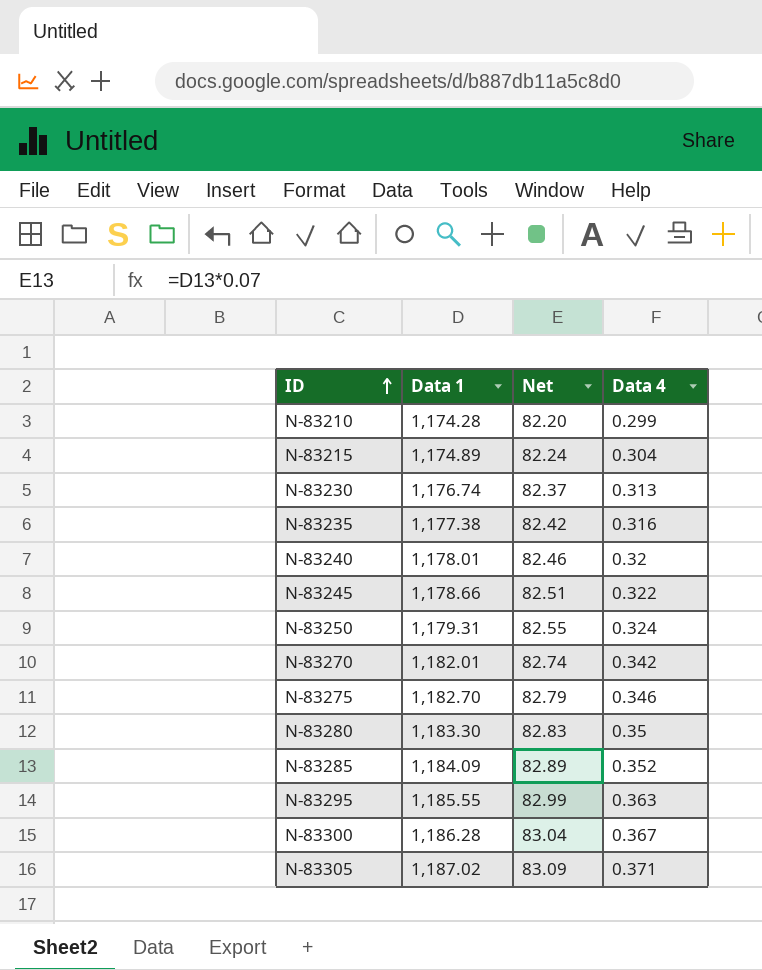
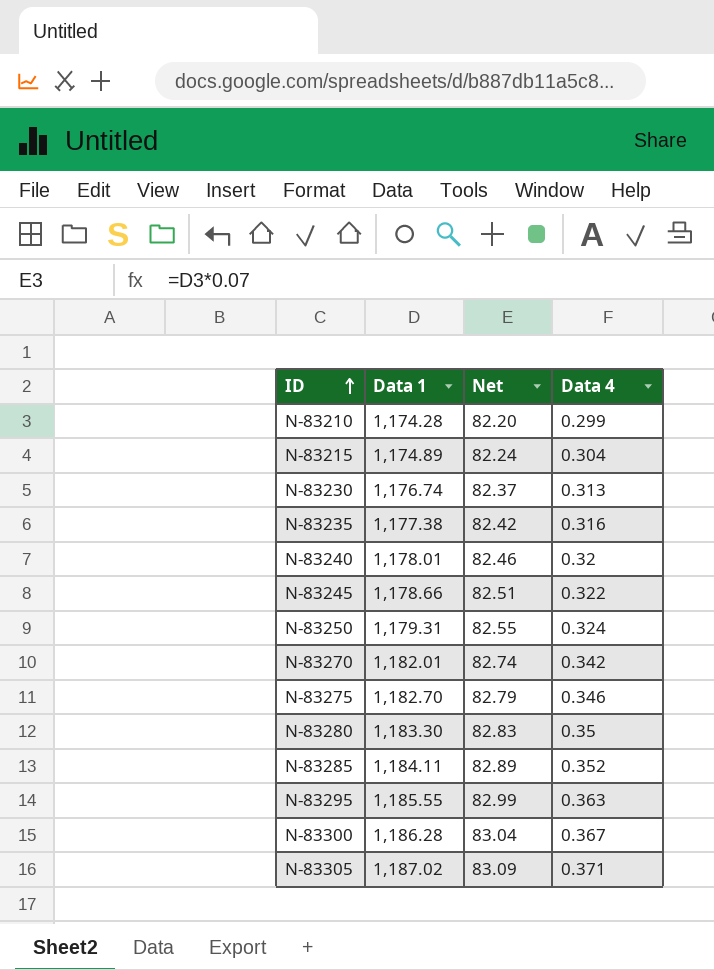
N-83285 | Data 1: 1,184.09 -> 1,184.11

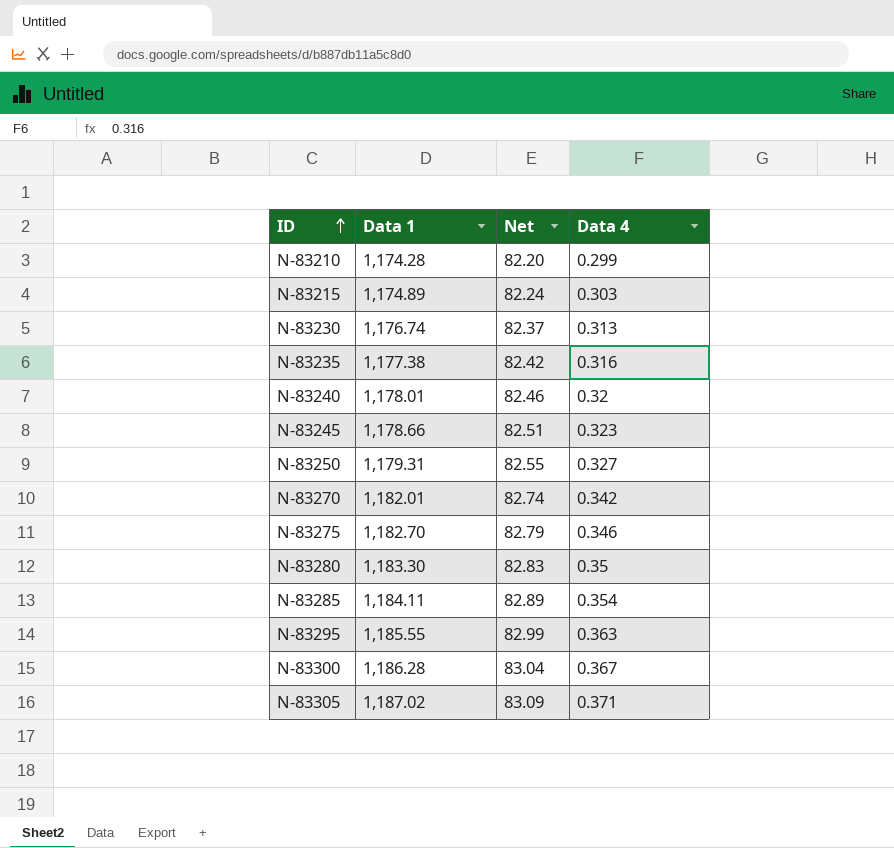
N-83215 | Data 4: 0.304 -> 0.303
N-83245 | Data 4: 0.322 -> 0.323
N-83250 | Data 4: 0.324 -> 0.327
N-83285 | Data 4: 0.352 -> 0.354

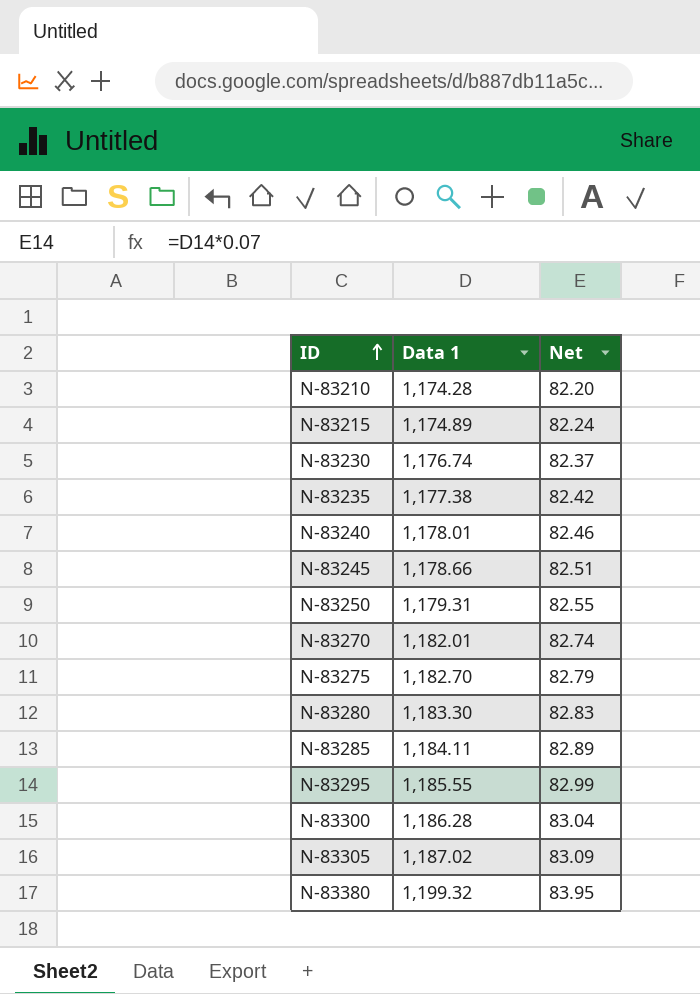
column Data 4 | position: 4 -> none
row N-83380: none -> 1,199.32 | 83.95

